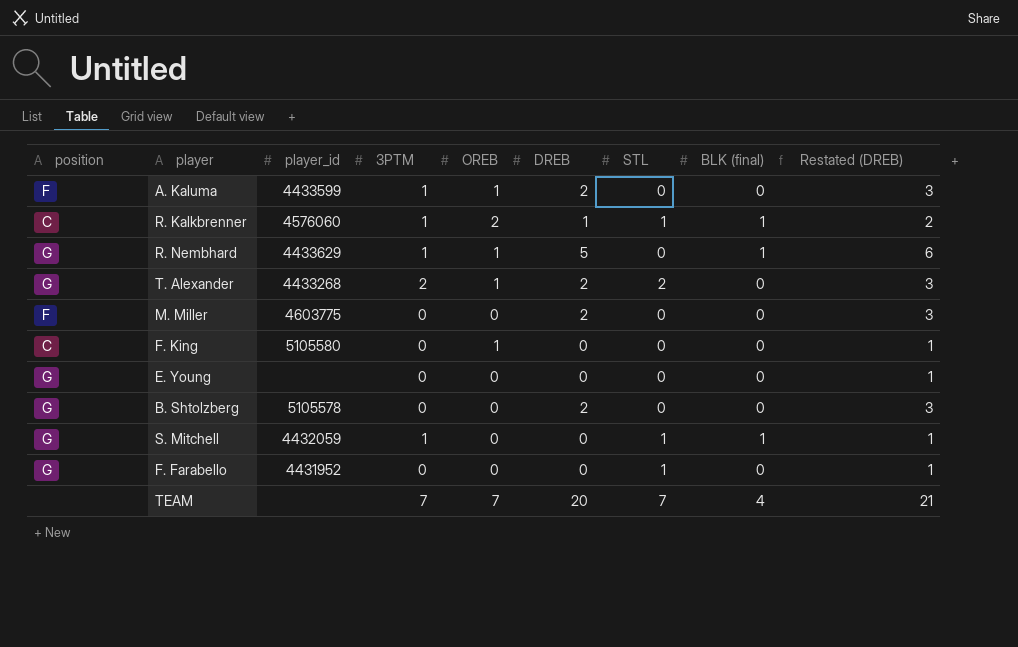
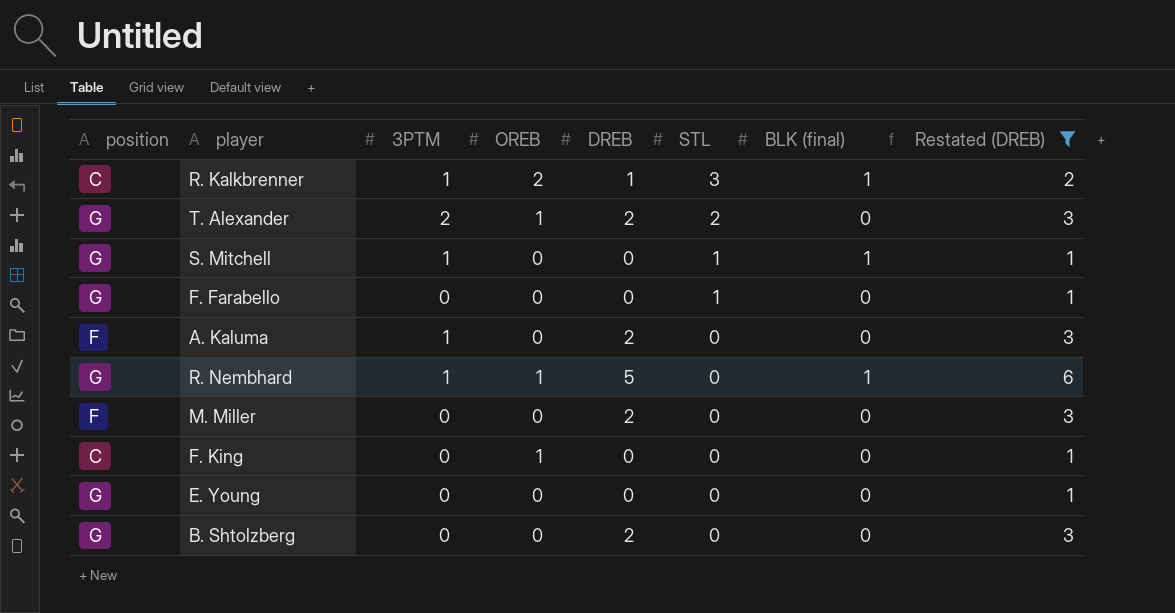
filter: none -> Restated (DREB) != 21
row order: none -> STL descending
column player_id | position: 3 -> none
R. Kalkbrenner | STL: 1 -> 3
A. Kaluma | OREB: 1 -> 0

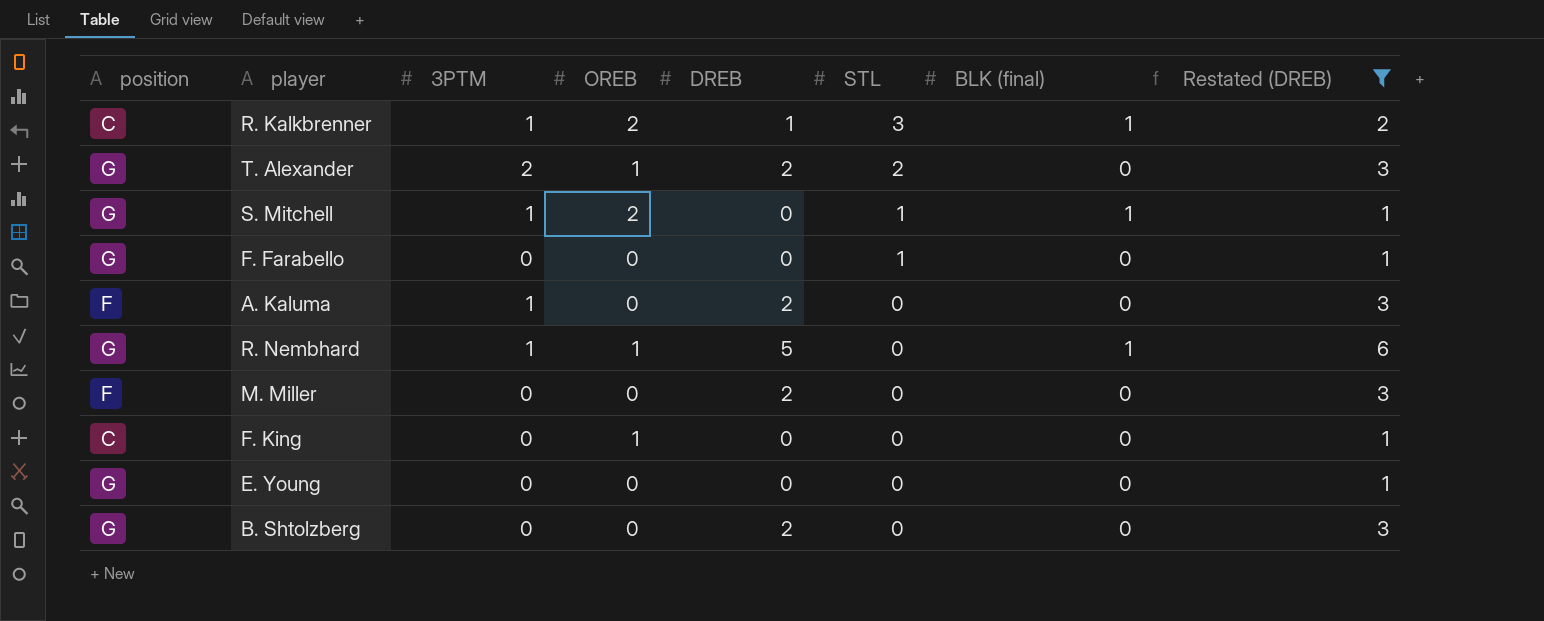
S. Mitchell | OREB: 0 -> 2

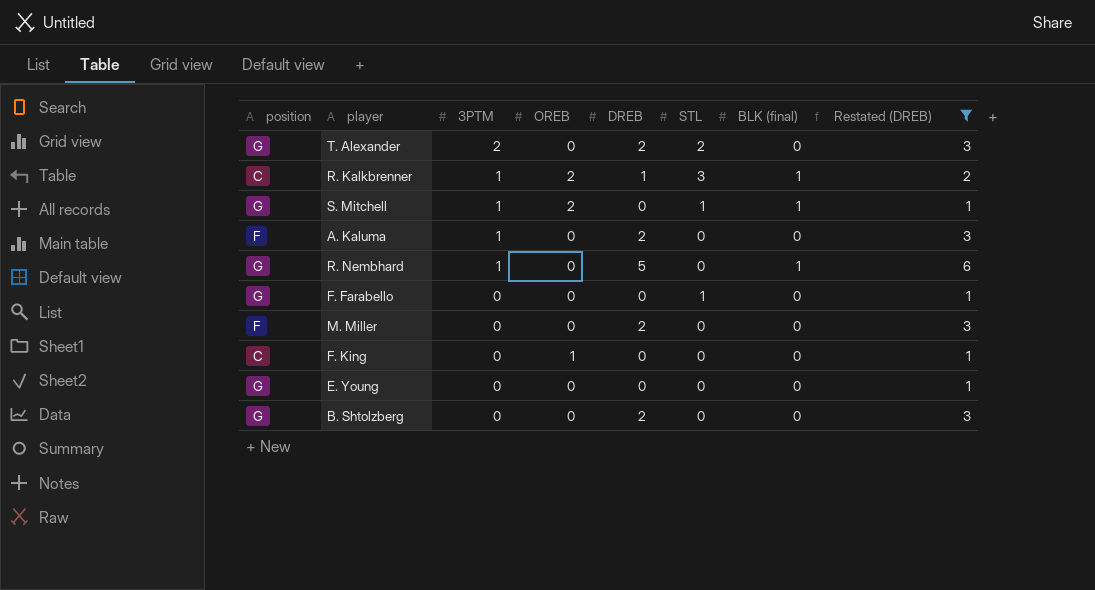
row order: STL descending -> 3PTM descending
T. Alexander | OREB: 1 -> 0
R. Nembhard | OREB: 1 -> 0

